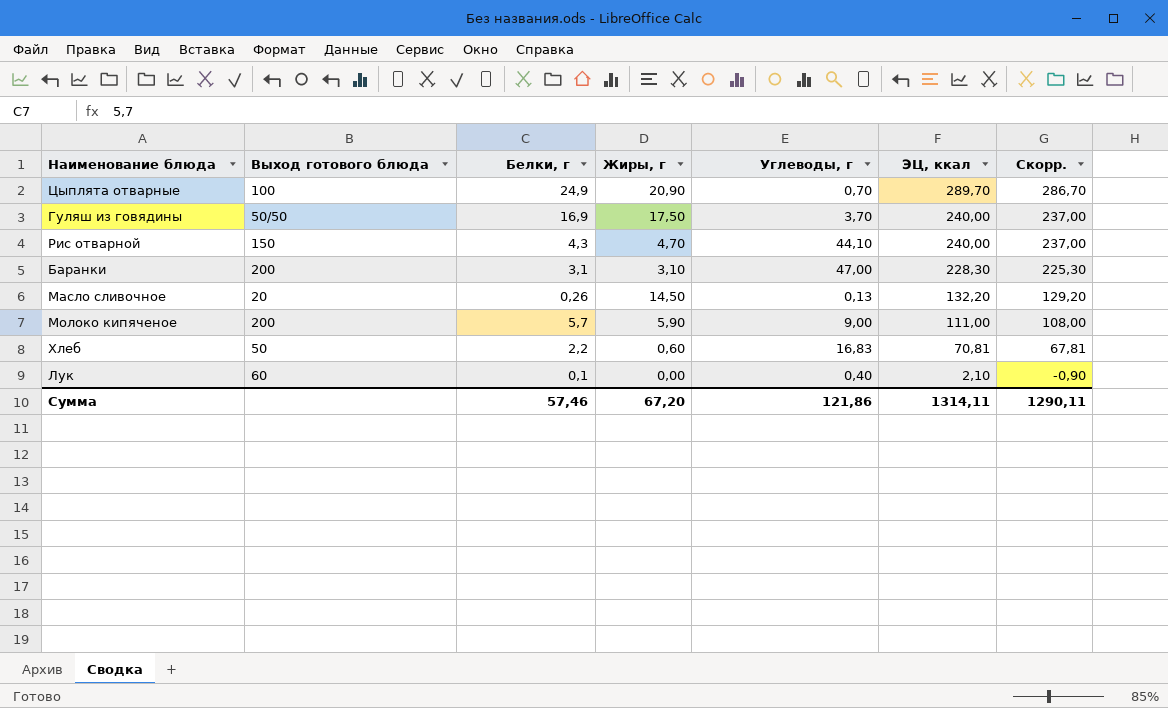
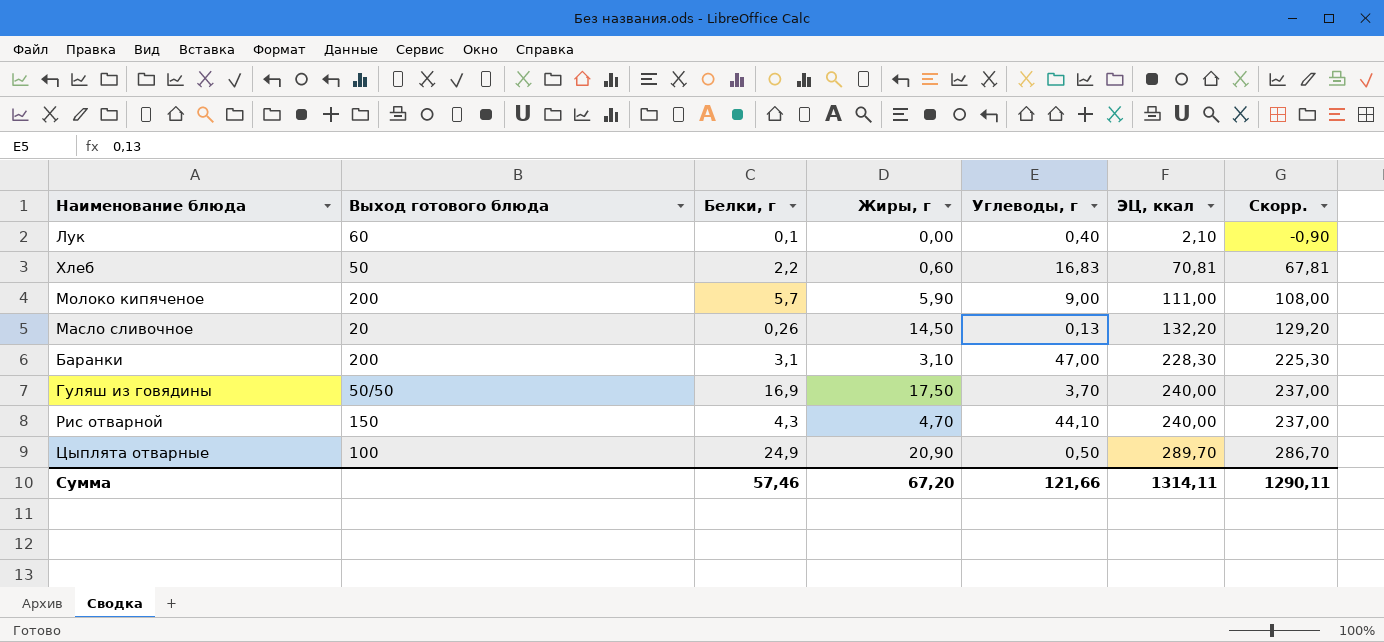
row order: ЭЦ, ккал descending -> ЭЦ, ккал ascending
Цыплята отварные | Углеводы, г: 0,70 -> 0,50
Сумма | Углеводы, г: 121,86 -> 121,66

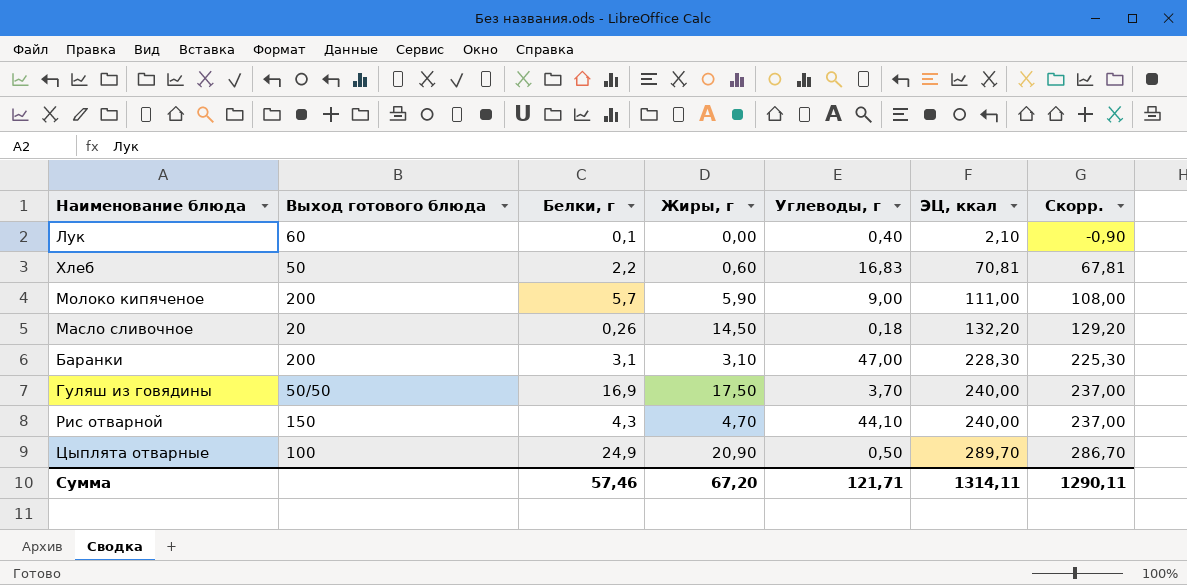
Масло сливочное | Углеводы, г: 0,13 -> 0,18
Сумма | Углеводы, г: 121,66 -> 121,71

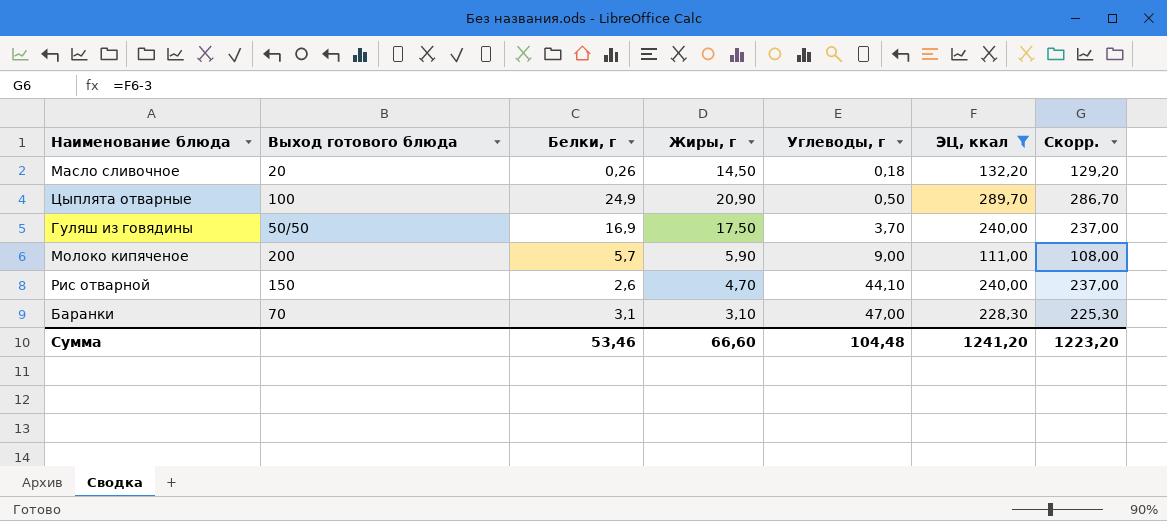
filter: none -> ЭЦ, ккал >= 111,00
row order: ЭЦ, ккал ascending -> Углеводы, г ascending
Рис отварной | Белки, г: 4,3 -> 2,6
Баранки | Выход готового блюда: 200 -> 70
Сумма | Белки, г: 57,46 -> 53,46
Сумма | Жиры, г: 67,20 -> 66,60
Сумма | Углеводы, г: 121,71 -> 104,48
Сумма | ЭЦ, ккал: 1314,11 -> 1241,20
Сумма | Скорр.: 1290,11 -> 1223,20

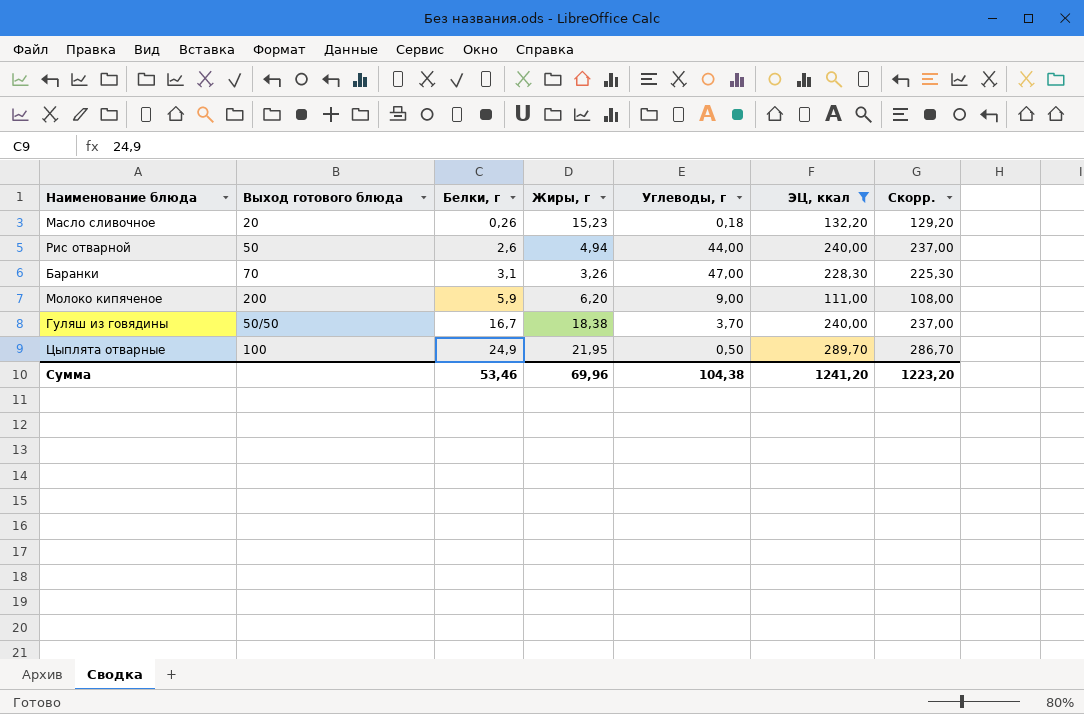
row order: Углеводы, г ascending -> Белки, г ascending
Масло сливочное | Жиры, г: 14,50 -> 15,23
Рис отварной | Выход готового блюда: 150 -> 50
Рис отварной | Жиры, г: 4,70 -> 4,94
Рис отварной | Углеводы, г: 44,10 -> 44,00
Баранки | Жиры, г: 3,10 -> 3,26
Молоко кипяченое | Белки, г: 5,7 -> 5,9
Молоко кипяченое | Жиры, г: 5,90 -> 6,20
Гуляш из говядины | Белки, г: 16,9 -> 16,7
Гуляш из говядины | Жиры, г: 17,50 -> 18,38
Цыплята отварные | Жиры, г: 20,90 -> 21,95
Сумма | Жиры, г: 66,60 -> 69,96
Сумма | Углеводы, г: 104,48 -> 104,38

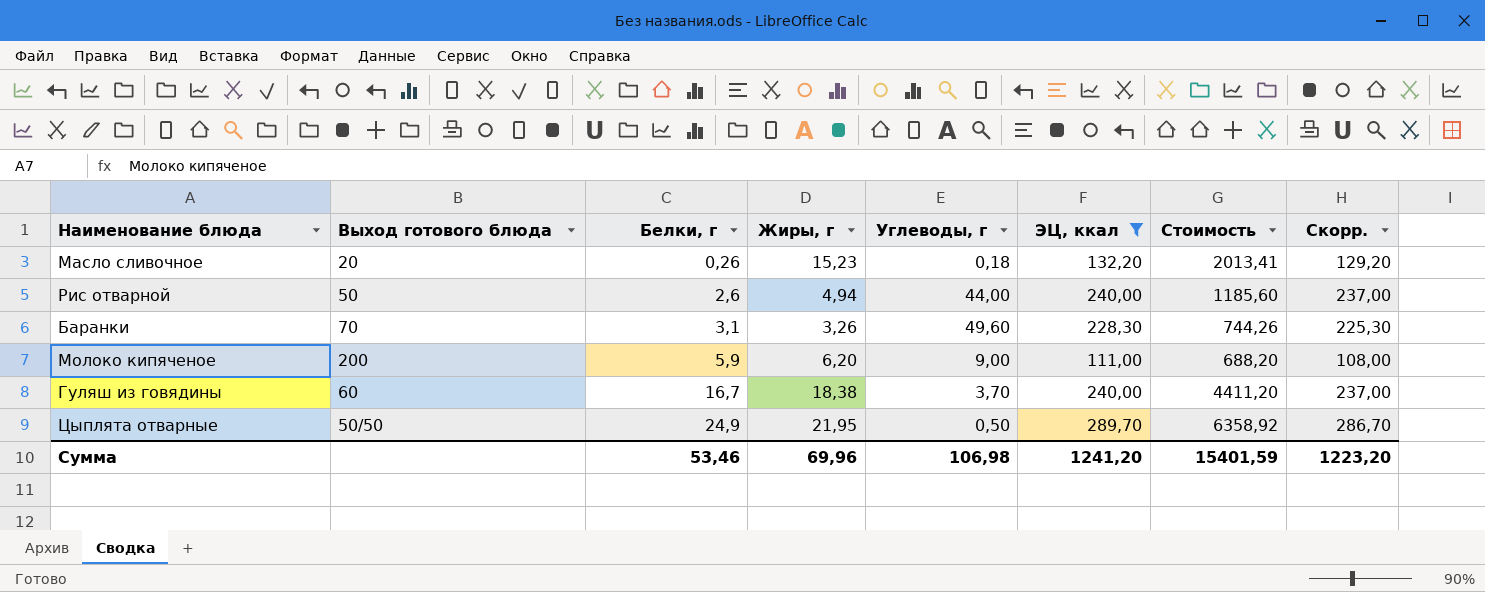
column Стоимость | formula: none -> [Жиры, г] * [ЭЦ, ккал]
Баранки | Углеводы, г: 47,00 -> 49,60
Гуляш из говядины | Выход готового блюда: 50/50 -> 60
Цыплята отварные | Выход готового блюда: 100 -> 50/50
Сумма | Углеводы, г: 104,38 -> 106,98

